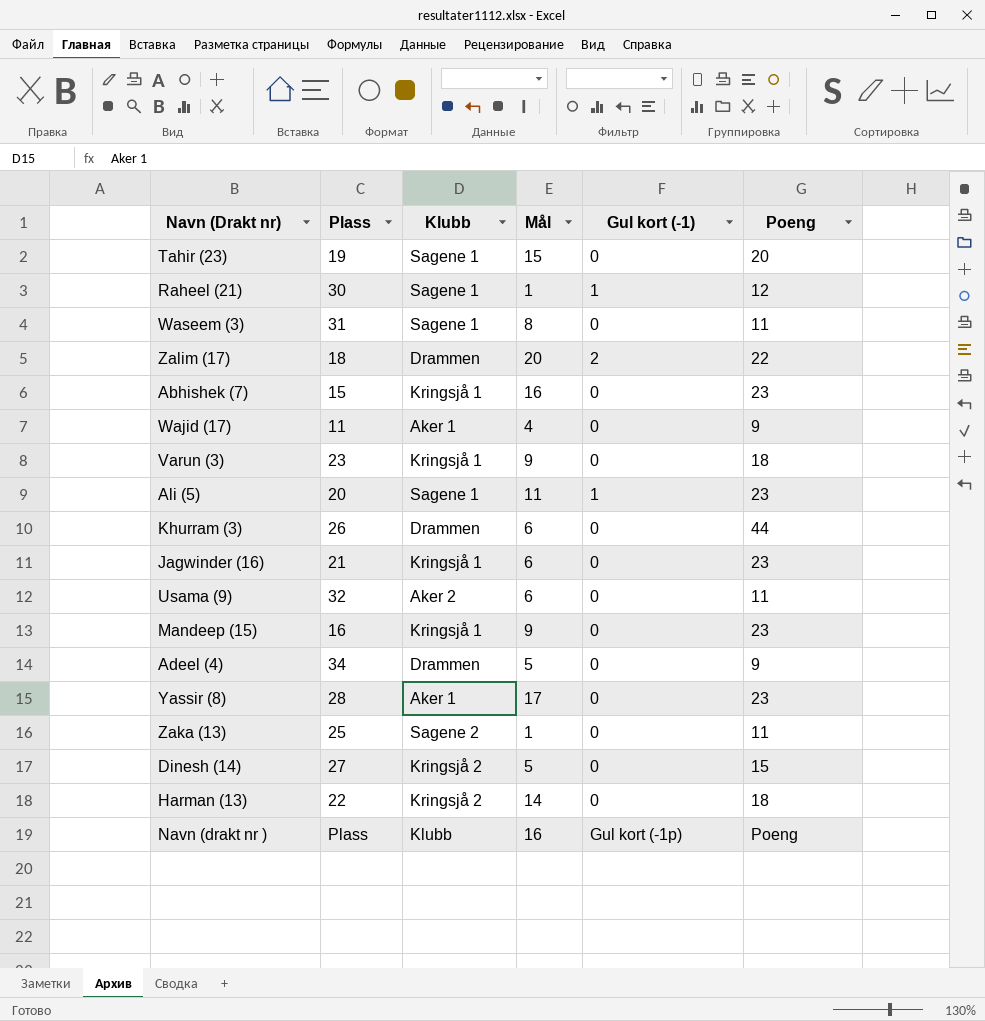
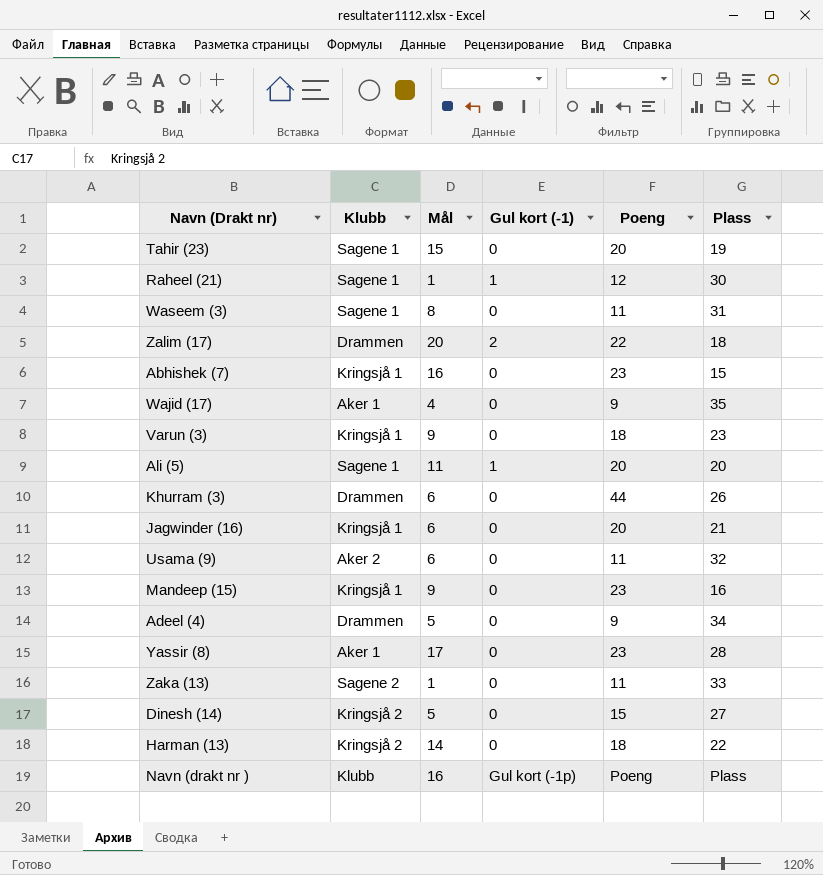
column Plass | position: 2 -> 6
Wajid (17) | Plass: 11 -> 35
Ali (5) | Poeng: 23 -> 20
Jagwinder (16) | Poeng: 23 -> 20
Zaka (13) | Plass: 25 -> 33

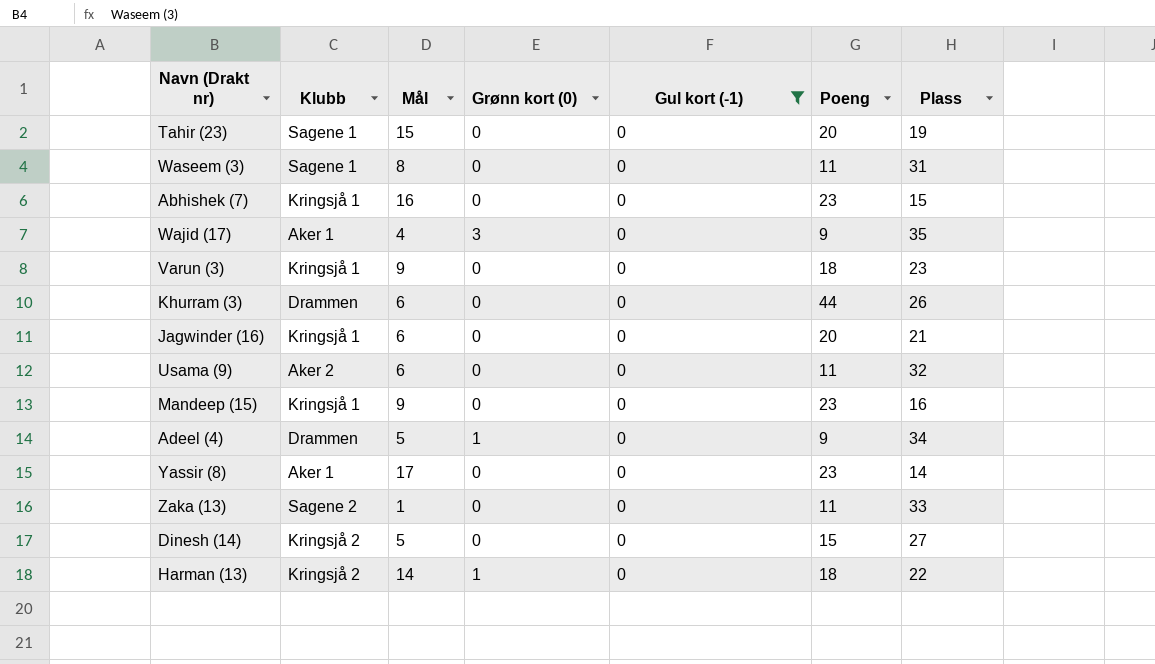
filter: none -> Gul kort (-1) = 0
column Grønn kort (0) | position: none -> 4
Yassir (8) | Plass: 28 -> 14

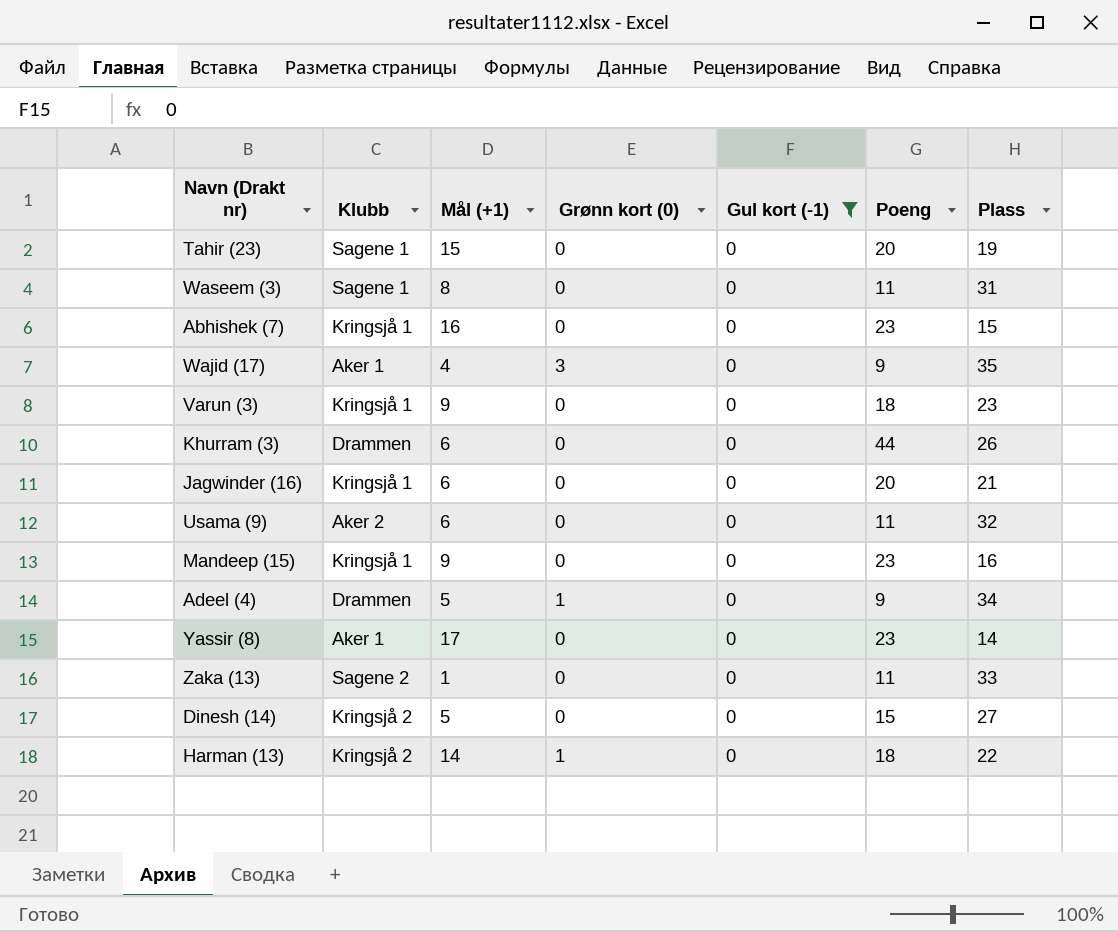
column name: Mål -> Mål (+1)

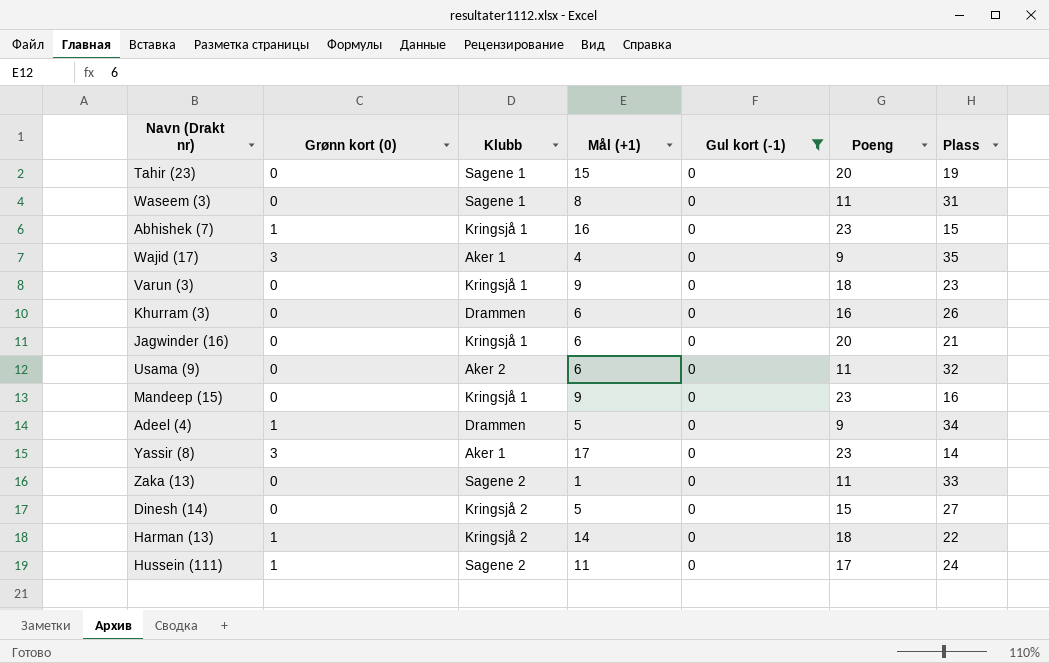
column Grønn kort (0) | position: 4 -> 2
Abhishek (7) | Grønn kort (0): 0 -> 1
Khurram (3) | Poeng: 44 -> 16
Yassir (8) | Grønn kort (0): 0 -> 3
row Hussein (111): none -> 1 | Sagene 2 | 11 | 0 | 17 | 24

